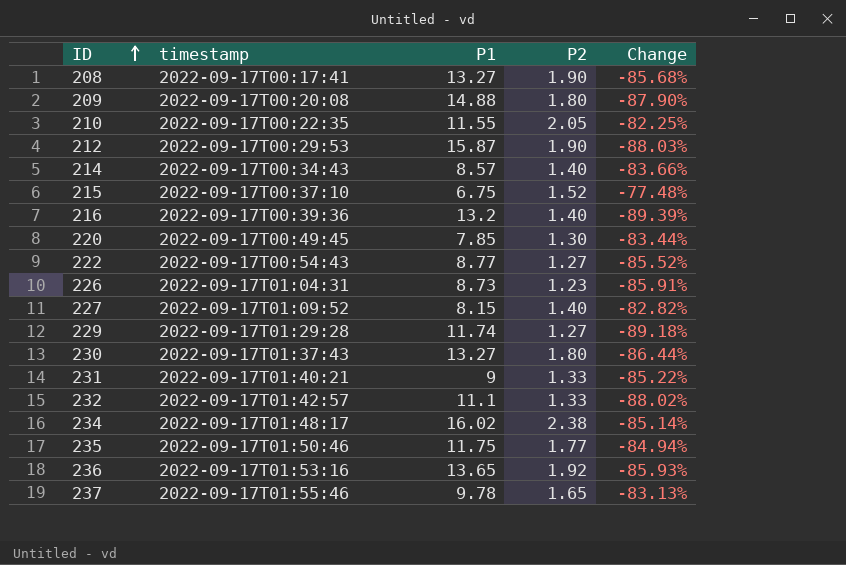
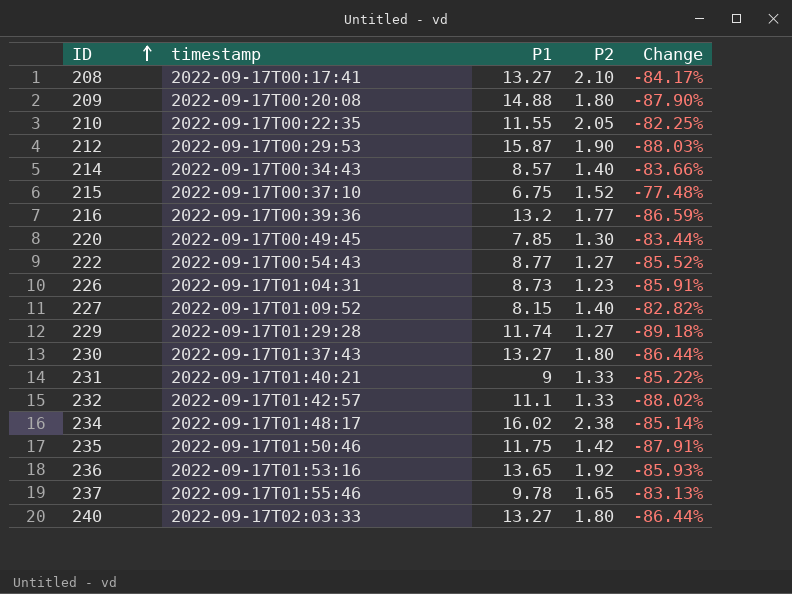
208 | P2: 1.90 -> 2.10
208 | Change: -85.68% -> -84.17%
216 | P2: 1.40 -> 1.77
216 | Change: -89.39% -> -86.59%
235 | P2: 1.77 -> 1.42
235 | Change: -84.94% -> -87.91%
row 240: none -> 2022-09-17T02:03:33 | 13.27 | 1.80 | -86.44%

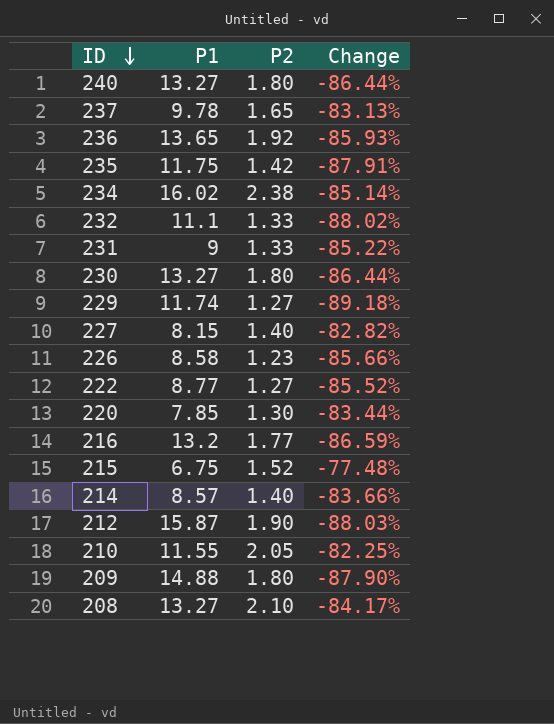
row order: ID ascending -> ID descending
column timestamp | position: 2 -> none
226 | P1: 8.73 -> 8.58
226 | Change: -85.91% -> -85.66%

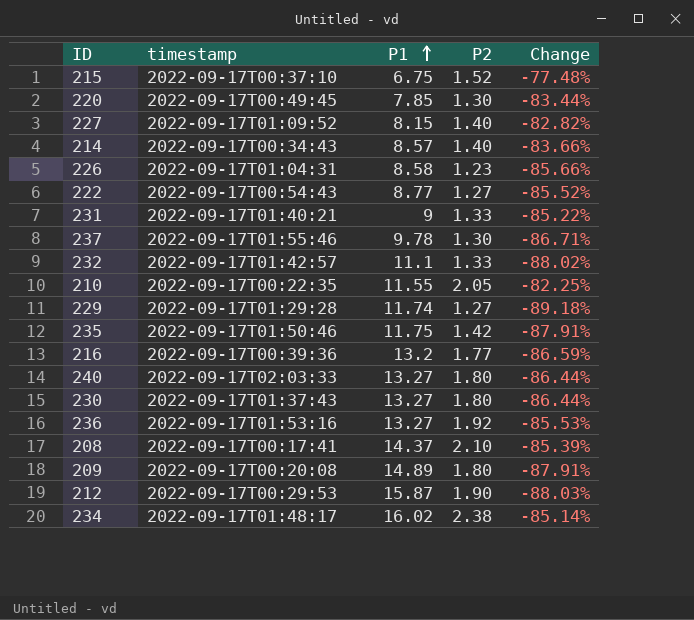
row order: ID descending -> P1 ascending
column timestamp | position: none -> 2
237 | P2: 1.65 -> 1.30
237 | Change: -83.13% -> -86.71%
236 | P1: 13.65 -> 13.27
236 | Change: -85.93% -> -85.53%
208 | P1: 13.27 -> 14.37
208 | Change: -84.17% -> -85.39%
209 | P1: 14.88 -> 14.89
209 | Change: -87.90% -> -87.91%

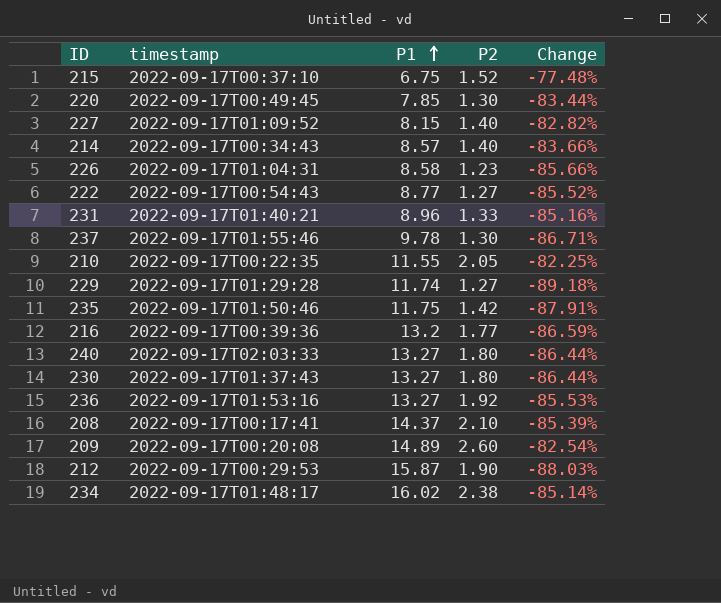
row 232: 2022-09-17T01:42:57 | 11.1 | 1.33 | -88.02% -> none
231 | P1: 9 -> 8.96
231 | Change: -85.22% -> -85.16%
209 | P2: 1.80 -> 2.60
209 | Change: -87.91% -> -82.54%

